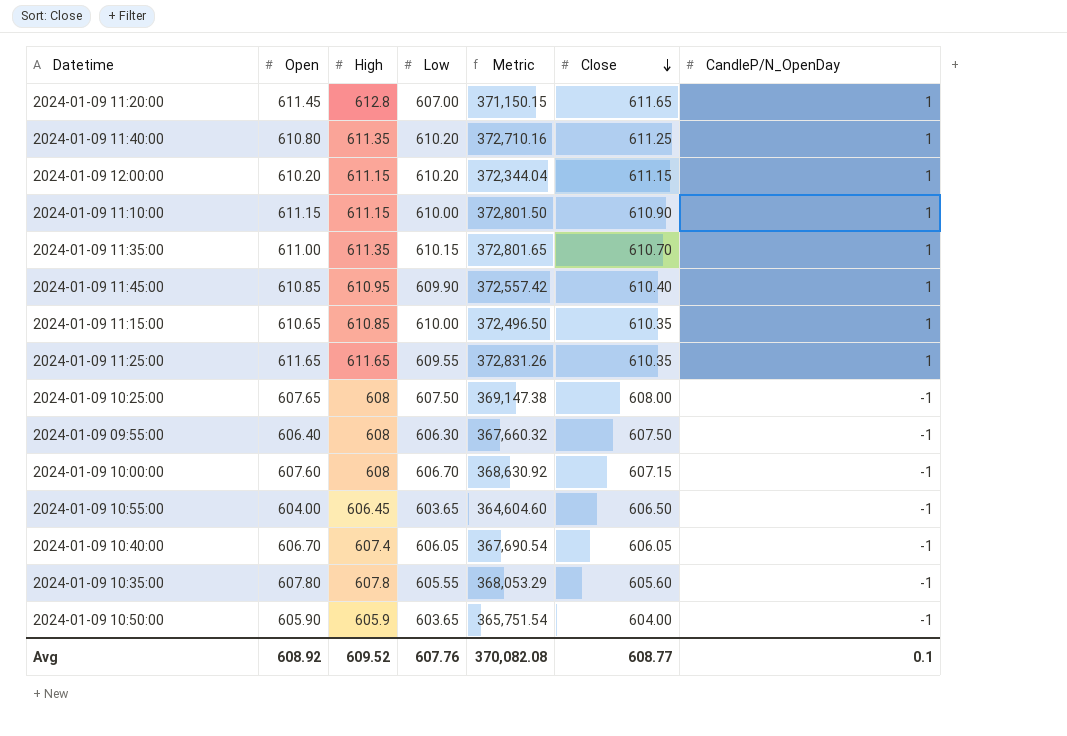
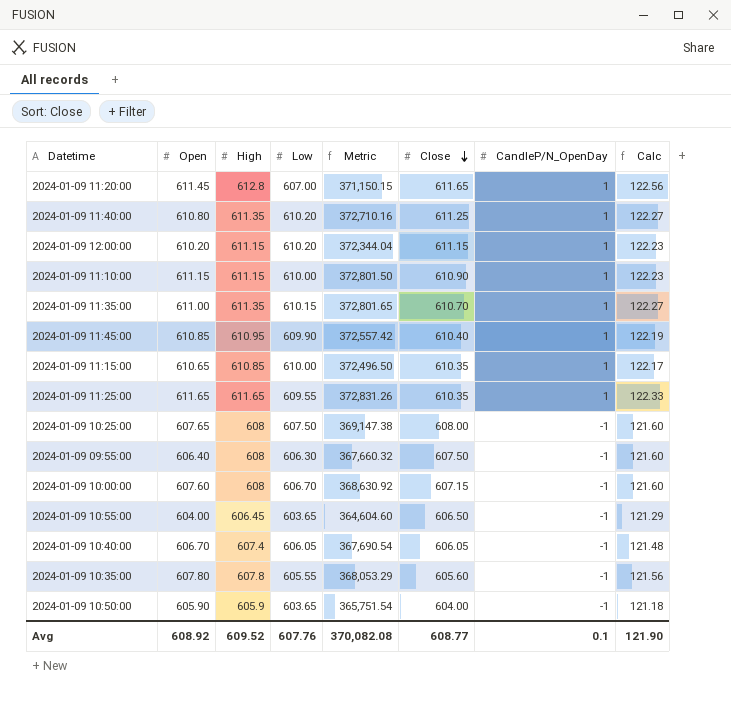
column Calc | formula: none -> [High] * 0.2

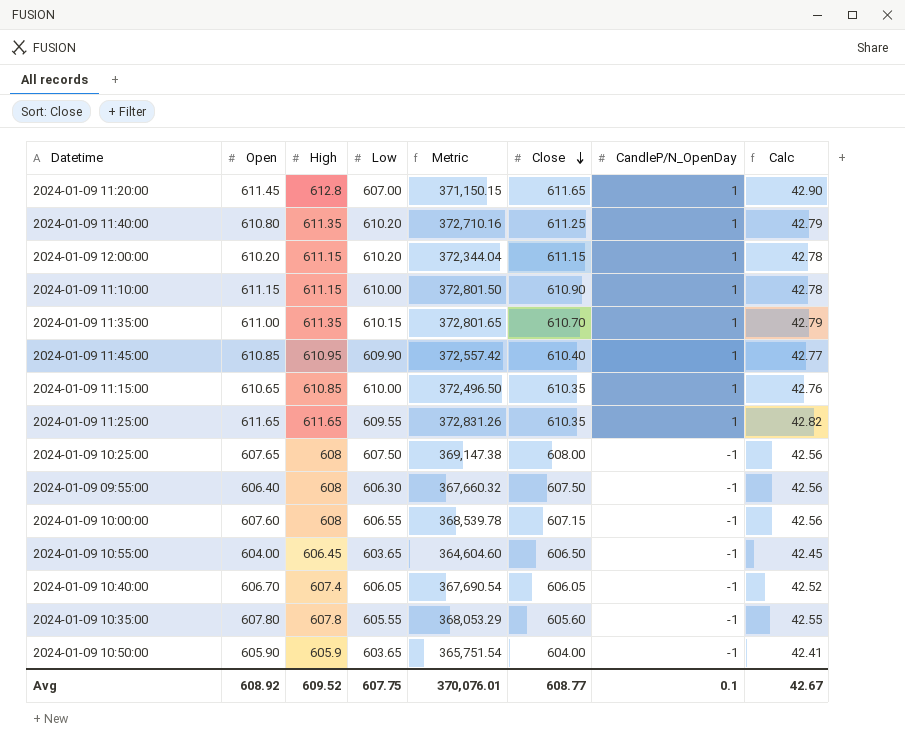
column Calc | formula: [High] * 0.2 -> [High] * 0.07
2024-01-09 10:00:00 | Low: 606.70 -> 606.55
2024-01-09 10:00:00 | Metric: 368,630.92 -> 368,539.78
Avg | Low: 607.76 -> 607.75
Avg | Metric: 370,082.08 -> 370,076.01
Avg | Calc: 121.90 -> 42.67

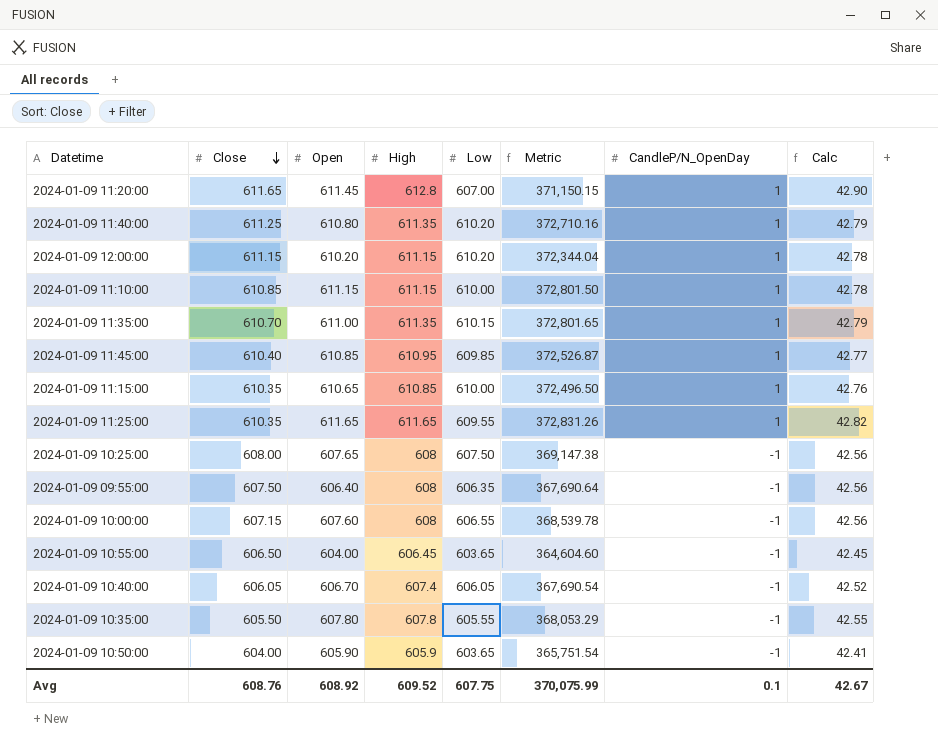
column Close | position: 6 -> 2
2024-01-09 11:10:00 | Close: 610.90 -> 610.85
2024-01-09 11:45:00 | Low: 609.90 -> 609.85
2024-01-09 11:45:00 | Metric: 372,557.42 -> 372,526.87
2024-01-09 09:55:00 | Low: 606.30 -> 606.35
2024-01-09 09:55:00 | Metric: 367,660.32 -> 367,690.64
2024-01-09 10:35:00 | Close: 605.60 -> 605.50
Avg | Close: 608.77 -> 608.76
Avg | Metric: 370,076.01 -> 370,075.99

